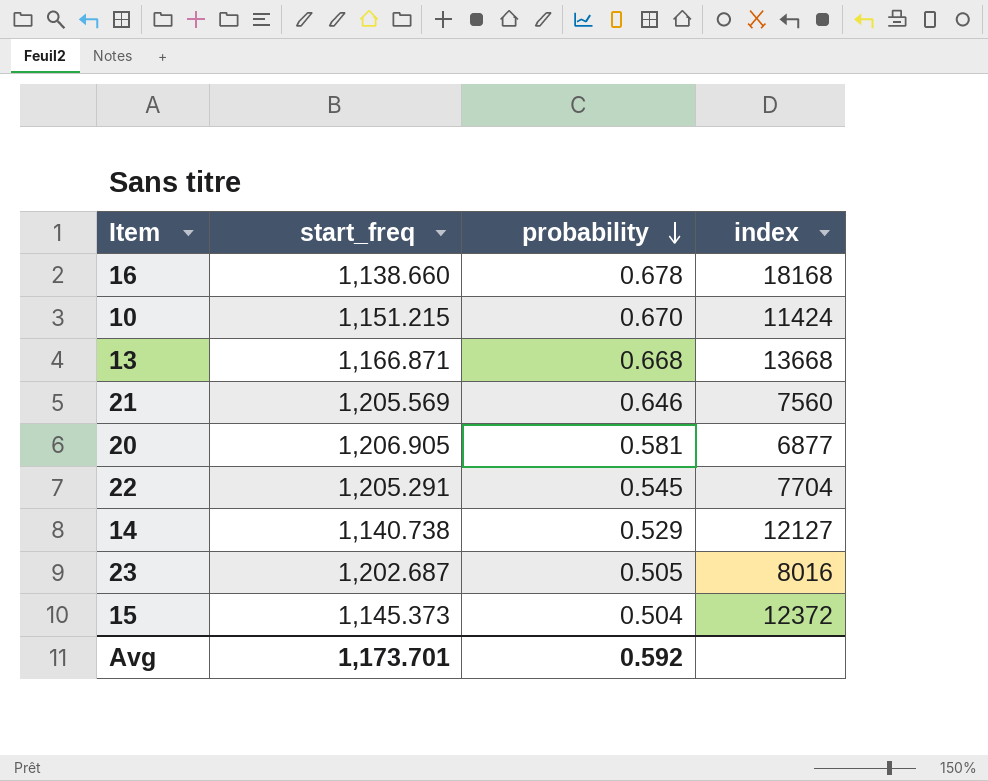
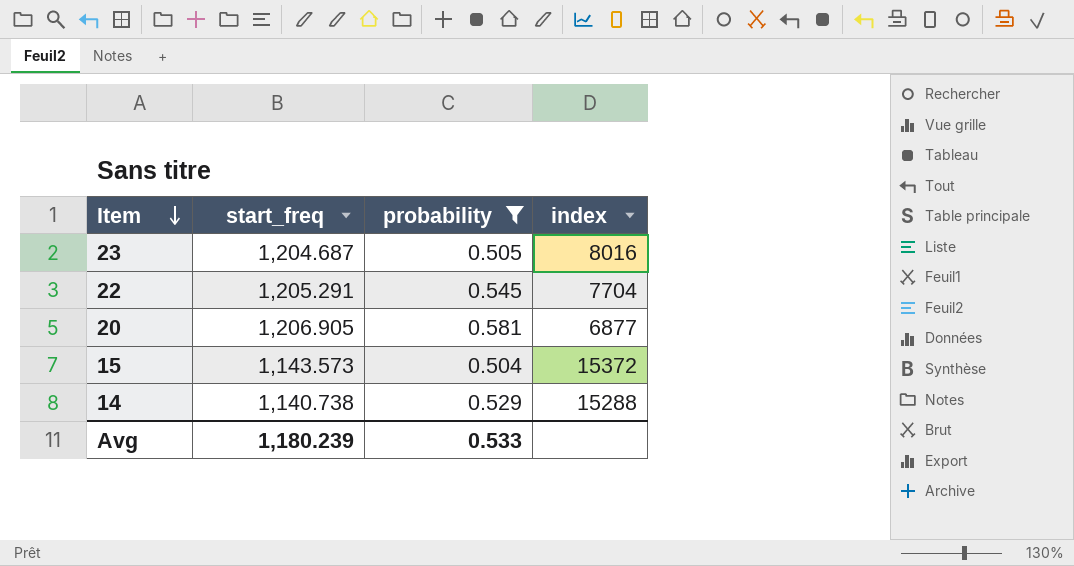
filter: none -> probability <= 0.581
row order: probability descending -> Item descending
23 | start_freq: 1,202.687 -> 1,204.687
15 | start_freq: 1,145.373 -> 1,143.573
15 | index: 12372 -> 15372
14 | index: 12127 -> 15288
Avg | start_freq: 1,173.701 -> 1,180.239
Avg | probability: 0.592 -> 0.533

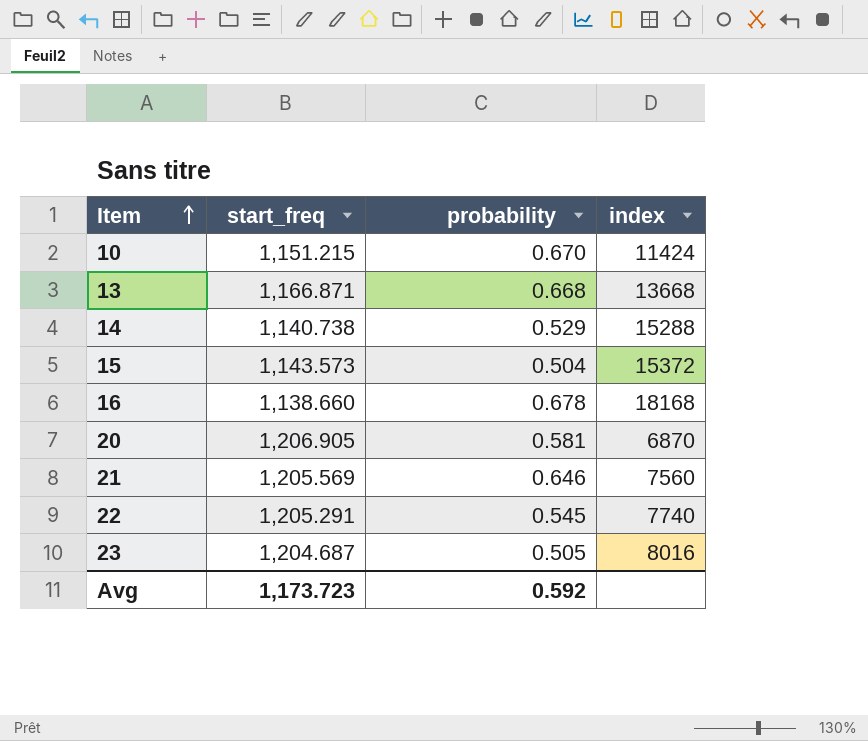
filter: probability <= 0.581 -> none
row order: Item descending -> Item ascending
20 | index: 6877 -> 6870
22 | index: 7704 -> 7740
Avg | start_freq: 1,180.239 -> 1,173.723
Avg | probability: 0.533 -> 0.592

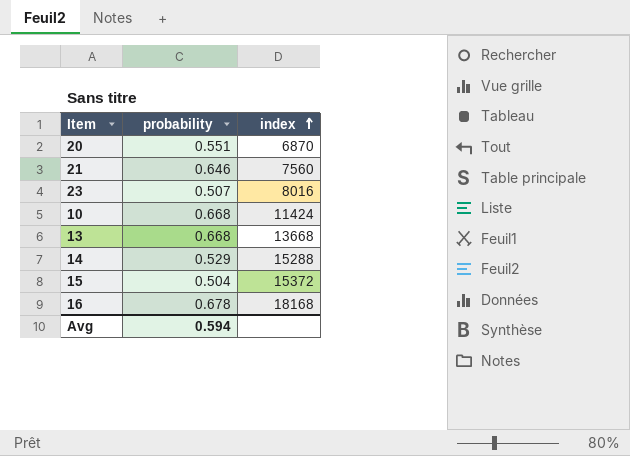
row order: Item ascending -> index ascending
column start_freq | position: 2 -> none
row 22: 1,205.291 | 0.545 | 7740 -> none
20 | probability: 0.581 -> 0.551
23 | probability: 0.505 -> 0.507
10 | probability: 0.670 -> 0.668
Avg | probability: 0.592 -> 0.594

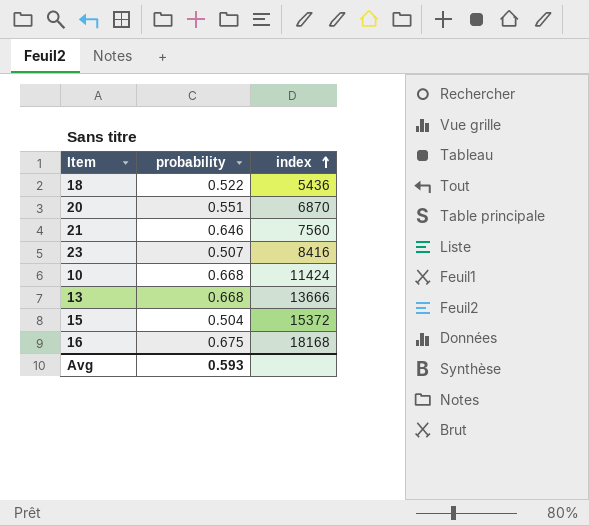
row 14: 0.529 | 15288 -> none
row 18: none -> 0.522 | 5436
23 | index: 8016 -> 8416
13 | index: 13668 -> 13666
16 | probability: 0.678 -> 0.675
Avg | probability: 0.594 -> 0.593

